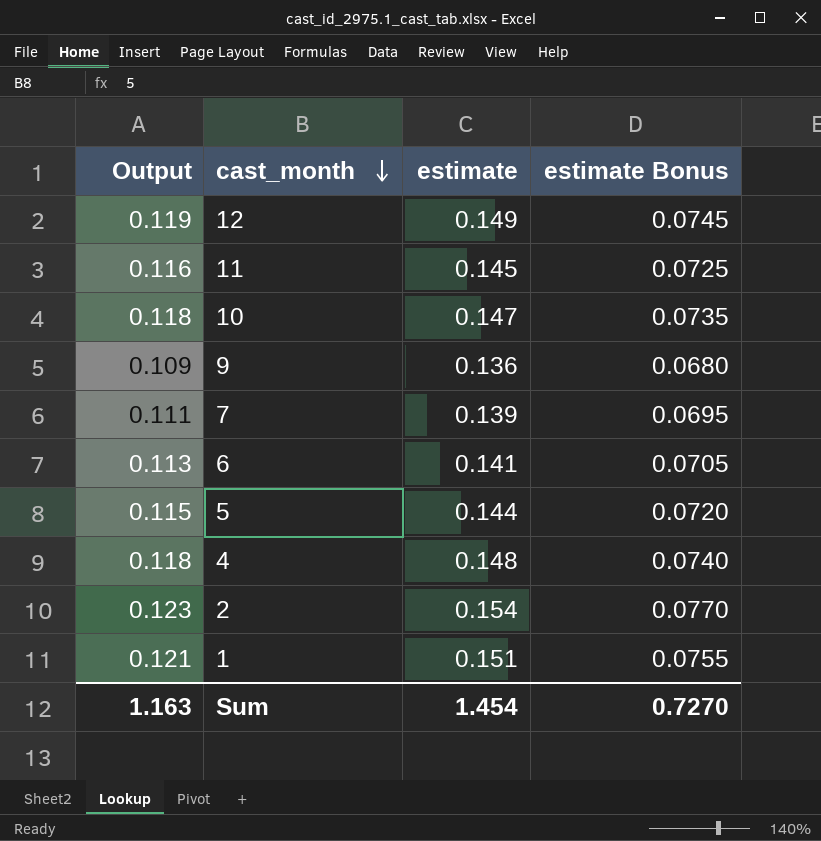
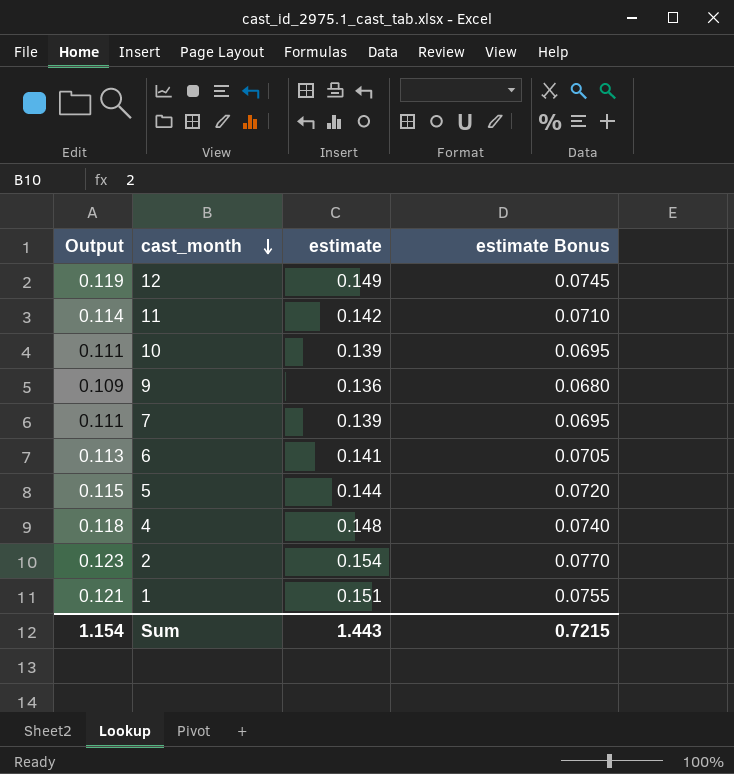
11 | Output: 0.116 -> 0.114
11 | estimate: 0.145 -> 0.142
11 | estimate Bonus: 0.0725 -> 0.0710
10 | Output: 0.118 -> 0.111
10 | estimate: 0.147 -> 0.139
10 | estimate Bonus: 0.0735 -> 0.0695
Sum | Output: 1.163 -> 1.154
Sum | estimate: 1.454 -> 1.443
Sum | estimate Bonus: 0.7270 -> 0.7215

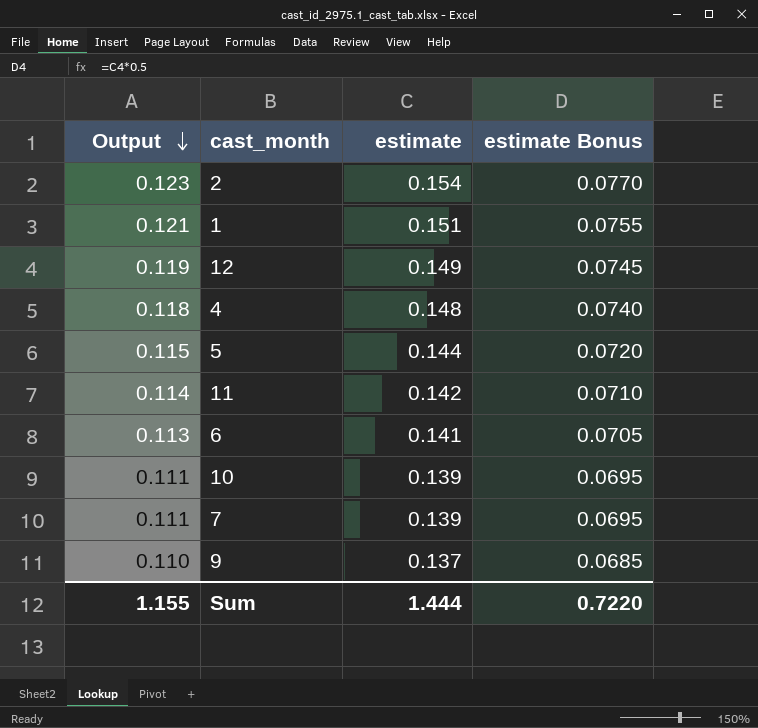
row order: cast_month descending -> Output descending
9 | Output: 0.109 -> 0.110
9 | estimate: 0.136 -> 0.137
9 | estimate Bonus: 0.0680 -> 0.0685
Sum | Output: 1.154 -> 1.155
Sum | estimate: 1.443 -> 1.444
Sum | estimate Bonus: 0.7215 -> 0.7220

